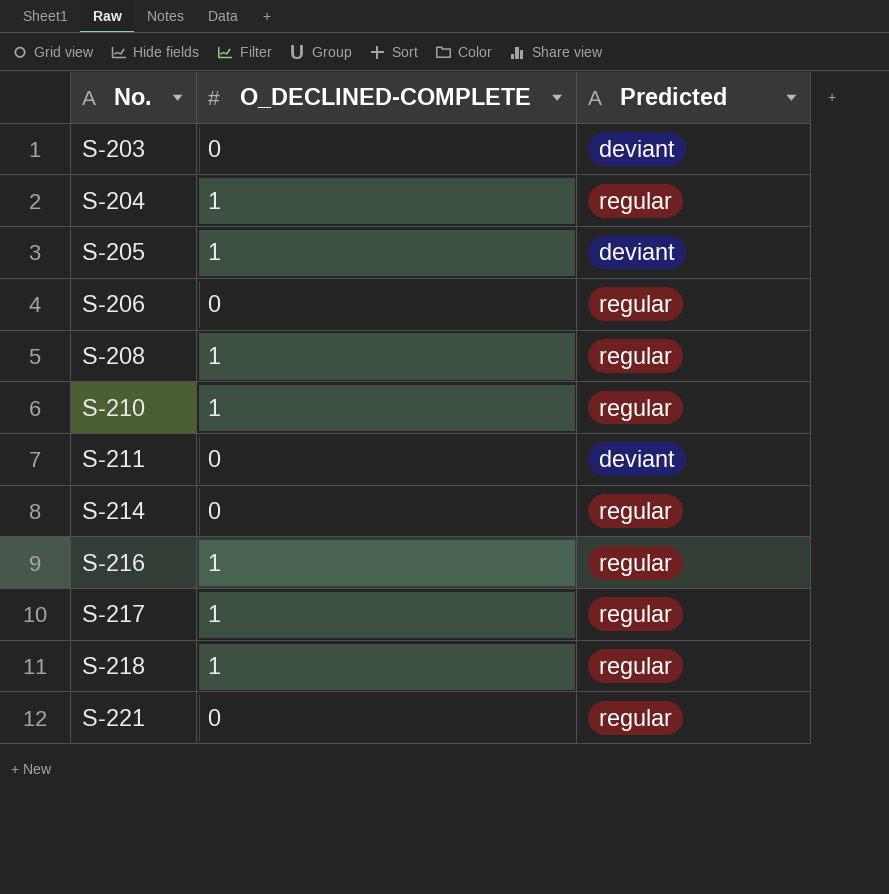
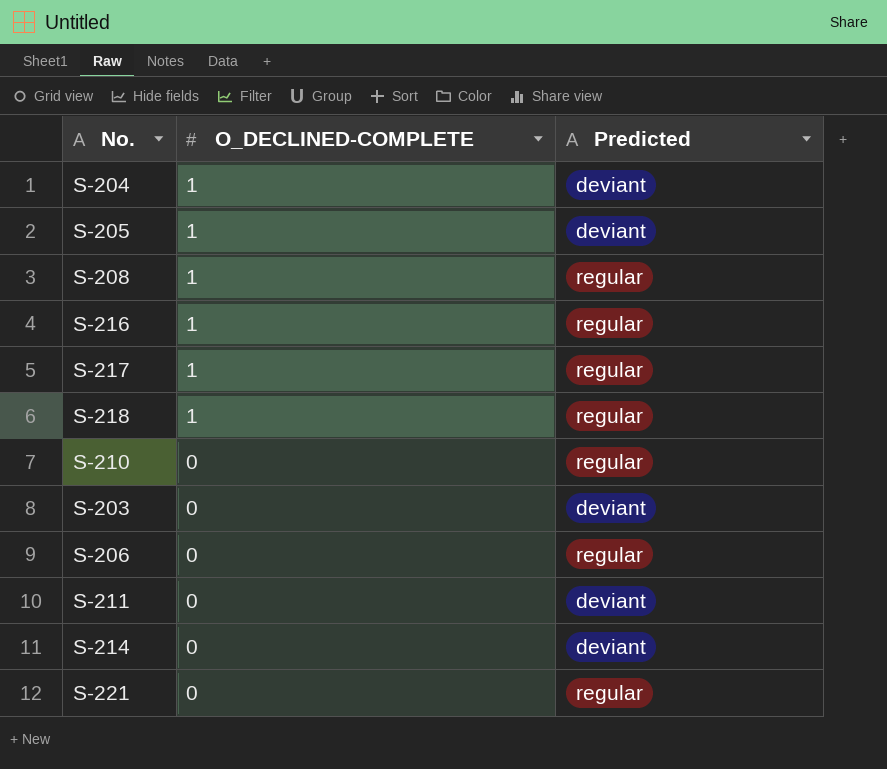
row order: No. ascending -> O_DECLINED-COMPLETE descending
S-204 | Predicted: regular -> deviant
S-210 | O_DECLINED-COMPLETE: 1 -> 0
S-214 | Predicted: regular -> deviant

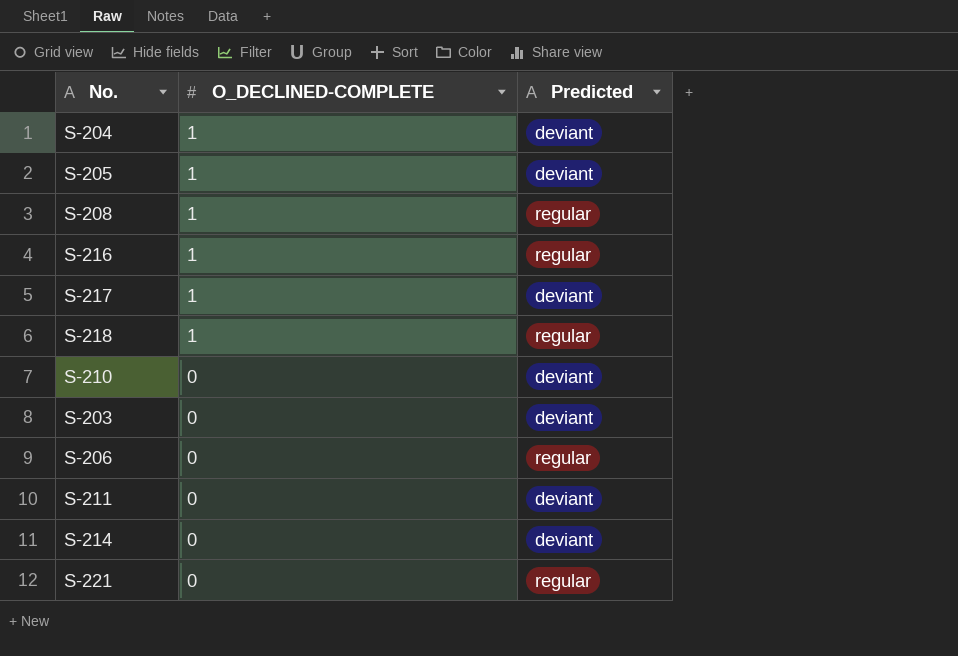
S-217 | Predicted: regular -> deviant
S-210 | Predicted: regular -> deviant

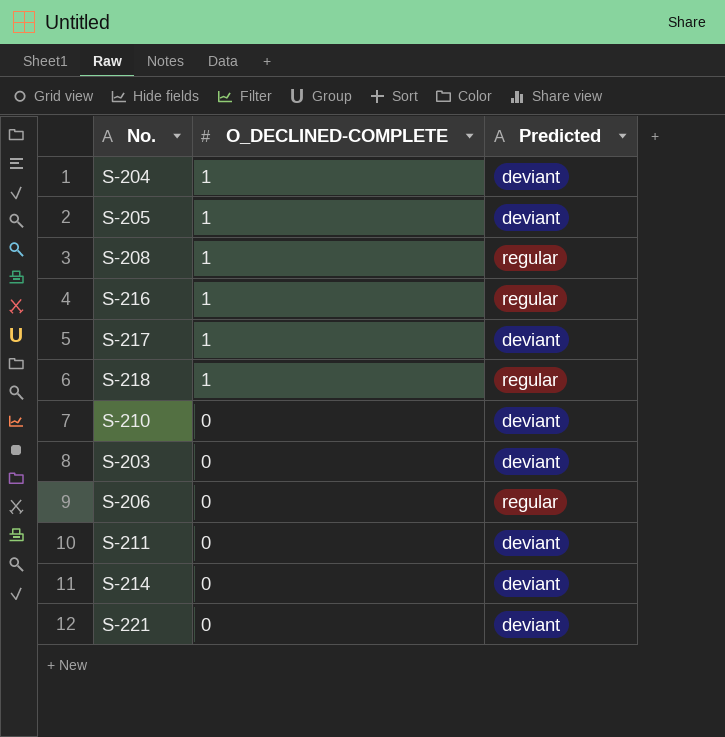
S-221 | Predicted: regular -> deviant

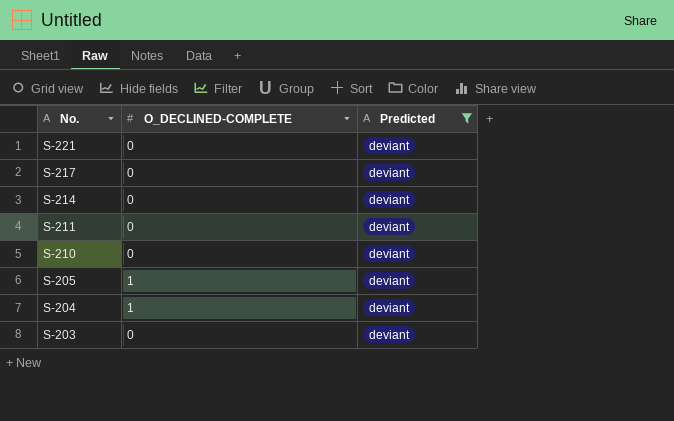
filter: none -> Predicted = deviant
row order: O_DECLINED-COMPLETE descending -> No. descending
S-217 | O_DECLINED-COMPLETE: 1 -> 0

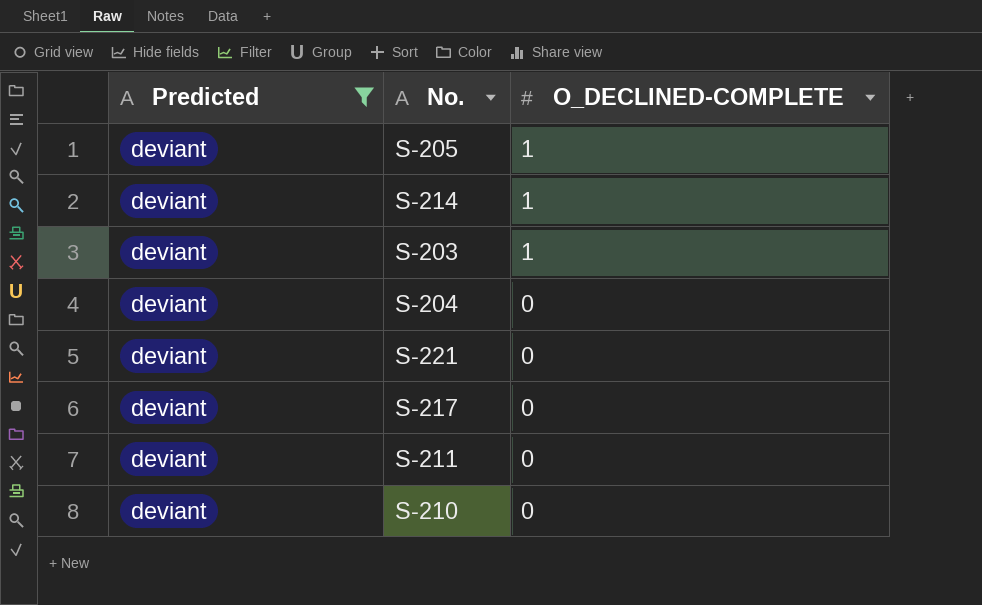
row order: No. descending -> O_DECLINED-COMPLETE descending
column Predicted | position: 3 -> 1
S-214 | O_DECLINED-COMPLETE: 0 -> 1
S-203 | O_DECLINED-COMPLETE: 0 -> 1
S-204 | O_DECLINED-COMPLETE: 1 -> 0

